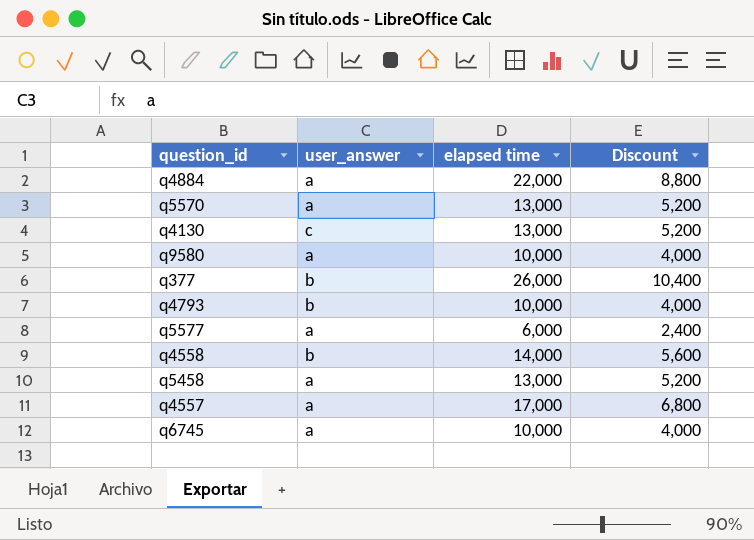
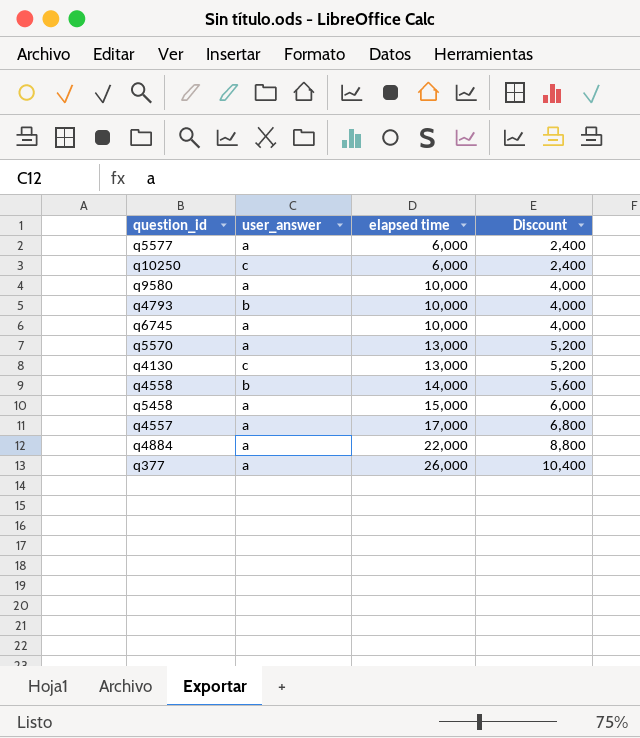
row order: none -> elapsed time ascending
row q10250: none -> c | 6,000 | 2,400
q5458 | elapsed time: 13,000 -> 15,000
q5458 | Discount: 5,200 -> 6,000
q377 | user_answer: b -> a

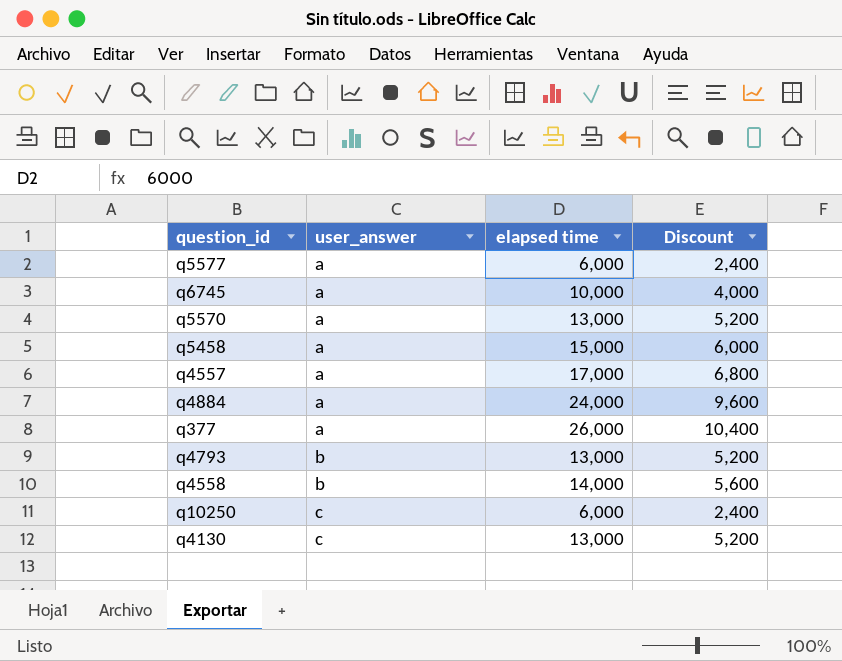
row order: elapsed time ascending -> user_answer ascending
row q9580: a | 10,000 | 4,000 -> none
q4884 | elapsed time: 22,000 -> 24,000
q4884 | Discount: 8,800 -> 9,600
q4793 | elapsed time: 10,000 -> 13,000
q4793 | Discount: 4,000 -> 5,200

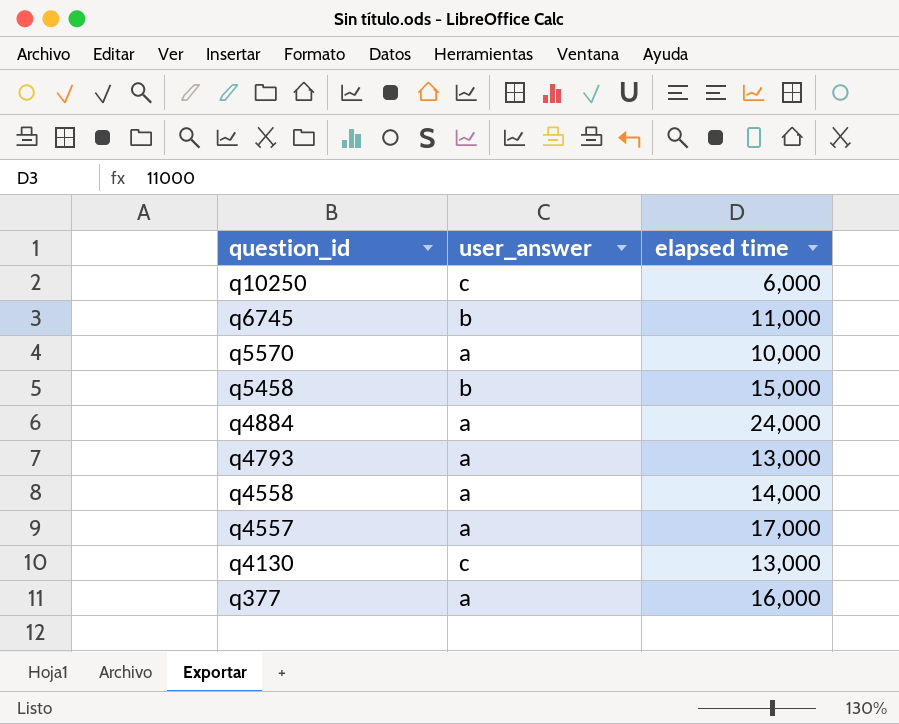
row order: user_answer ascending -> question_id descending
column Discount | formula: [elapsed time] * 0.4 -> none
row q5577: a | 6,000 | 2,400 -> none
q6745 | user_answer: a -> b
q6745 | elapsed time: 10,000 -> 11,000
q5570 | elapsed time: 13,000 -> 10,000
q5458 | user_answer: a -> b
q4793 | user_answer: b -> a
q4558 | user_answer: b -> a
q377 | elapsed time: 26,000 -> 16,000

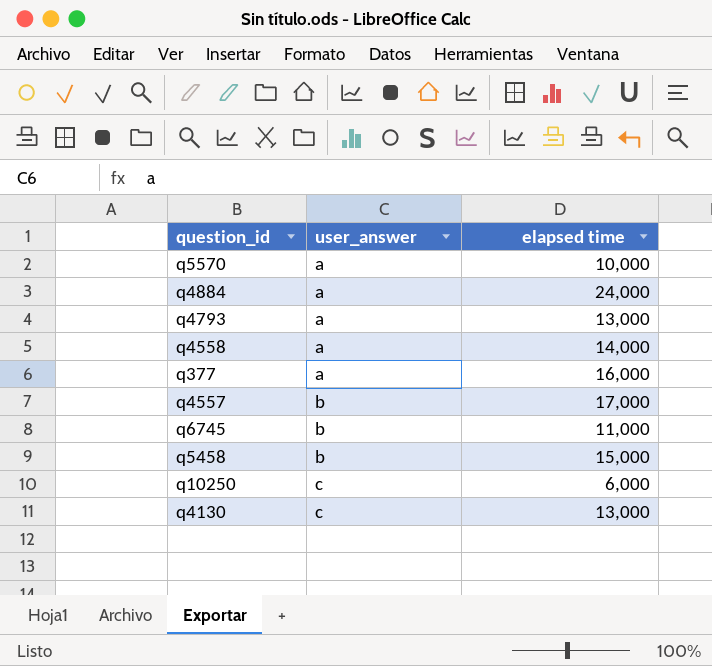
row order: question_id descending -> user_answer ascending
q4557 | user_answer: a -> b

